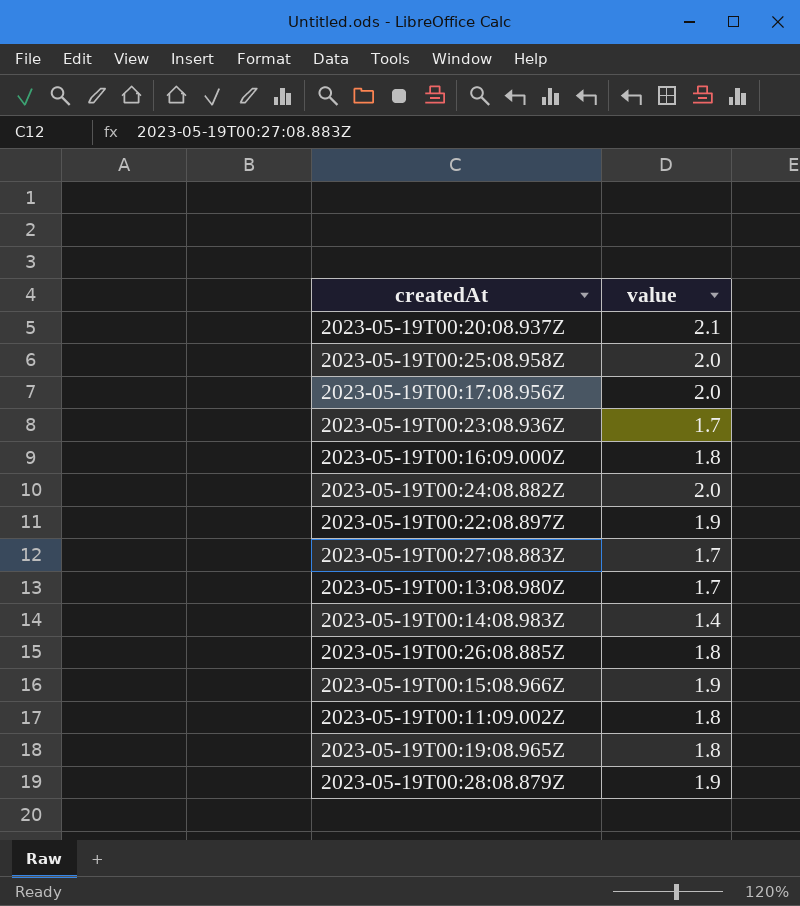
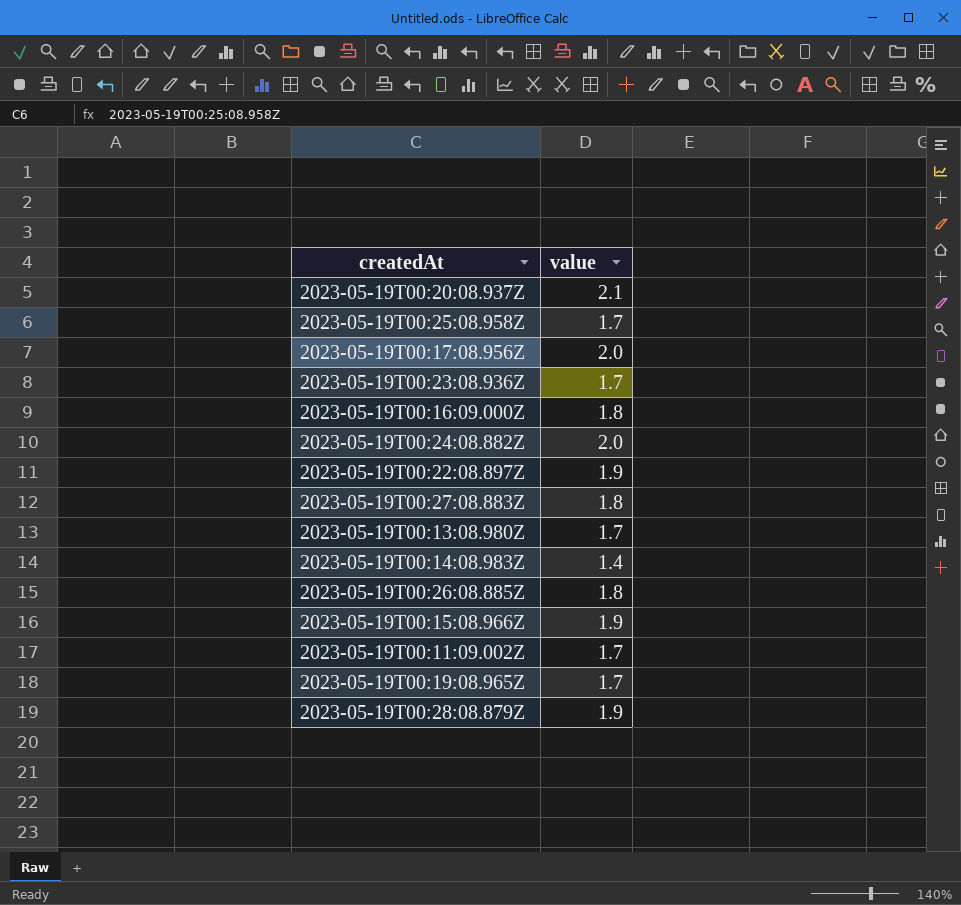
2023-05-19T00:25:08.958Z | value: 2.0 -> 1.7
2023-05-19T00:27:08.883Z | value: 1.7 -> 1.8
2023-05-19T00:11:09.002Z | value: 1.8 -> 1.7
2023-05-19T00:19:08.965Z | value: 1.8 -> 1.7

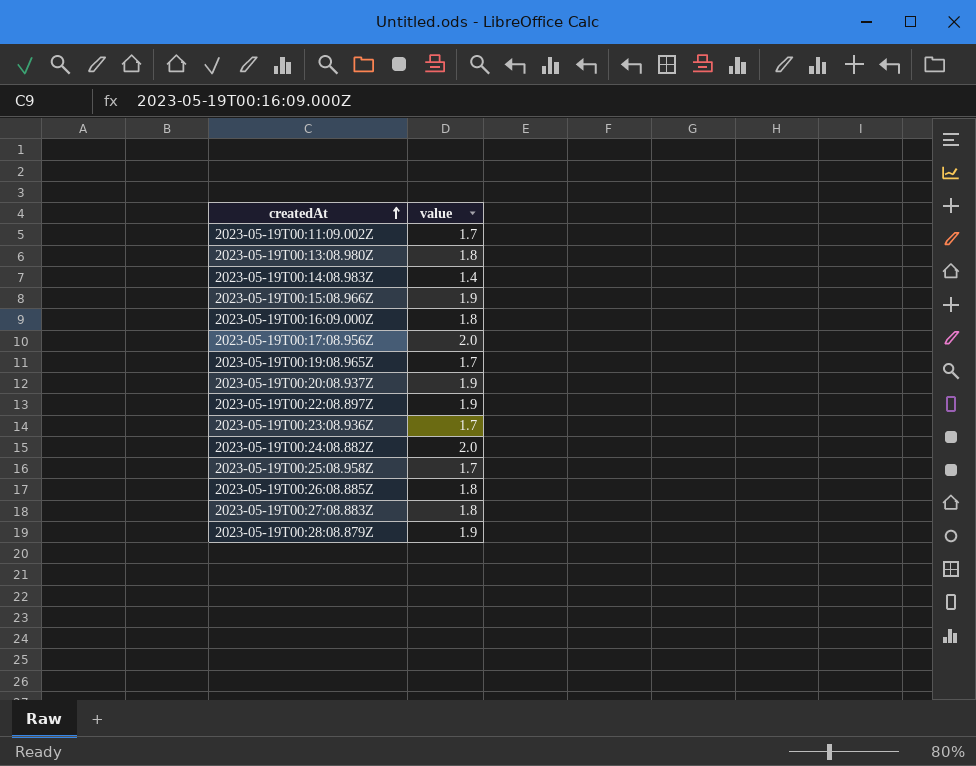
row order: none -> createdAt ascending
2023-05-19T00:13:08.980Z | value: 1.7 -> 1.8
2023-05-19T00:20:08.937Z | value: 2.1 -> 1.9

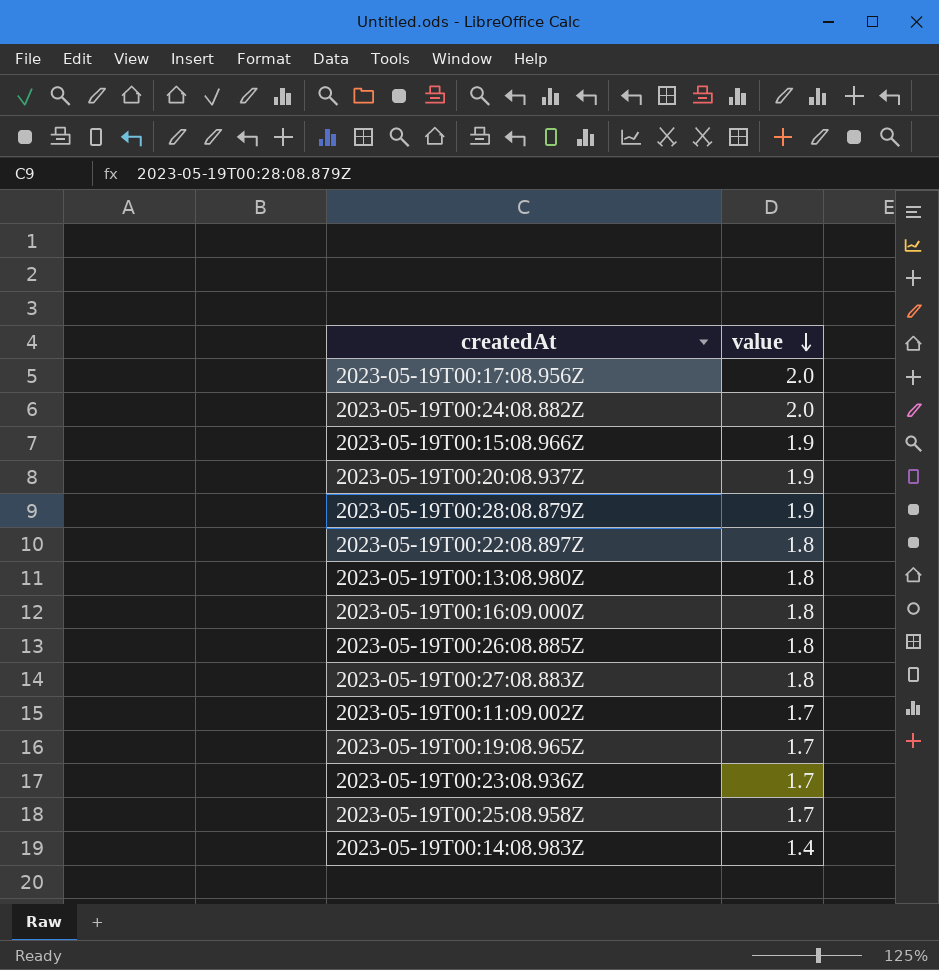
row order: createdAt ascending -> value descending
2023-05-19T00:22:08.897Z | value: 1.9 -> 1.8

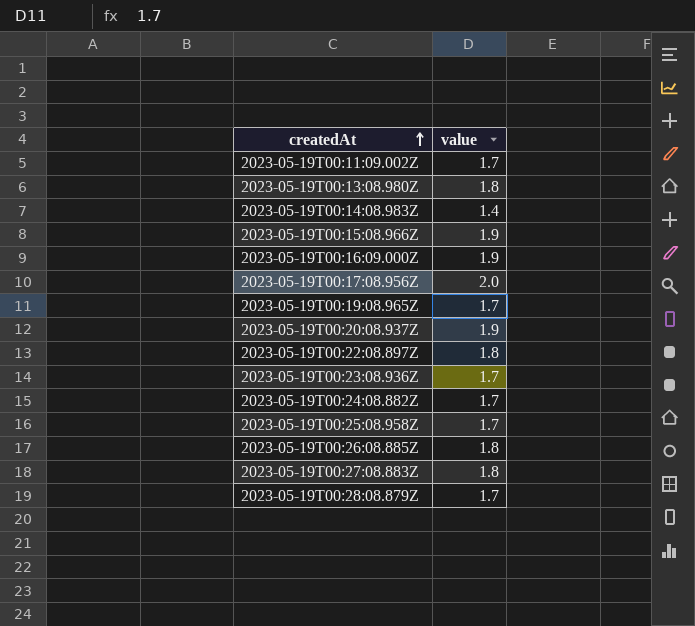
row order: value descending -> createdAt ascending
2023-05-19T00:16:09.000Z | value: 1.8 -> 1.9
2023-05-19T00:24:08.882Z | value: 2.0 -> 1.7
2023-05-19T00:28:08.879Z | value: 1.9 -> 1.7

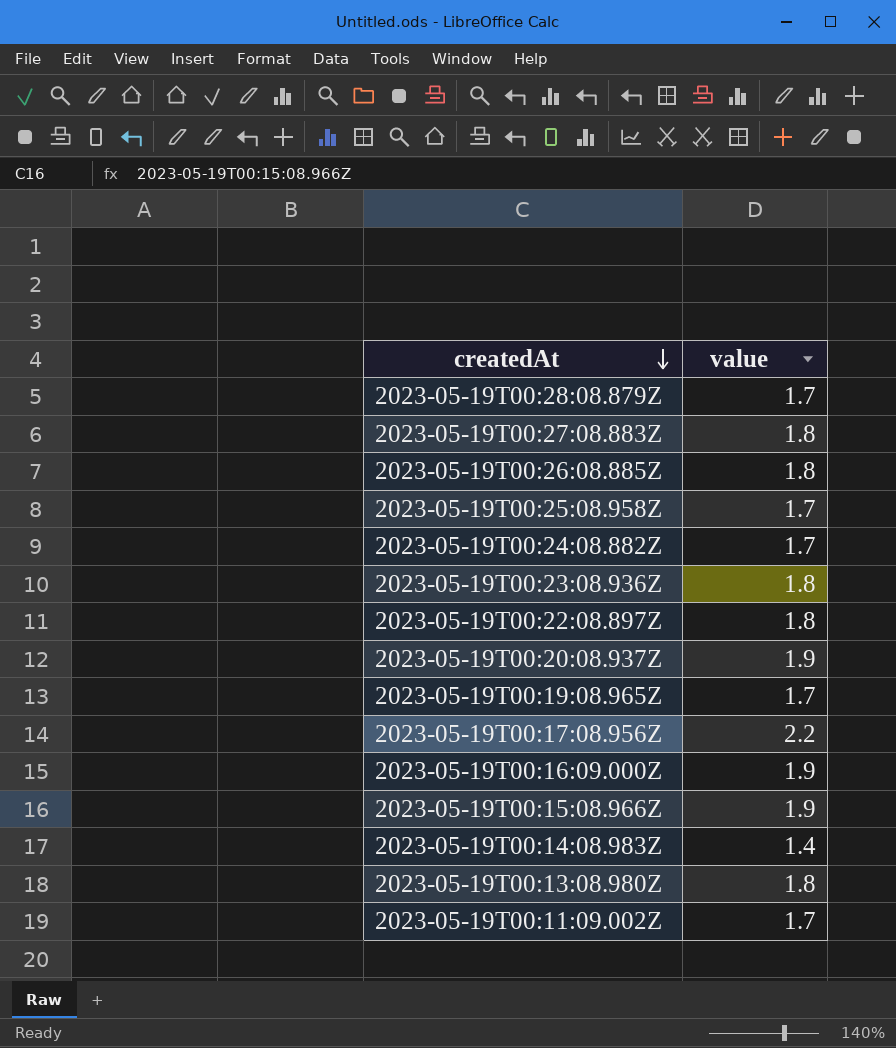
row order: createdAt ascending -> createdAt descending
2023-05-19T00:23:08.936Z | value: 1.7 -> 1.8
2023-05-19T00:17:08.956Z | value: 2.0 -> 2.2

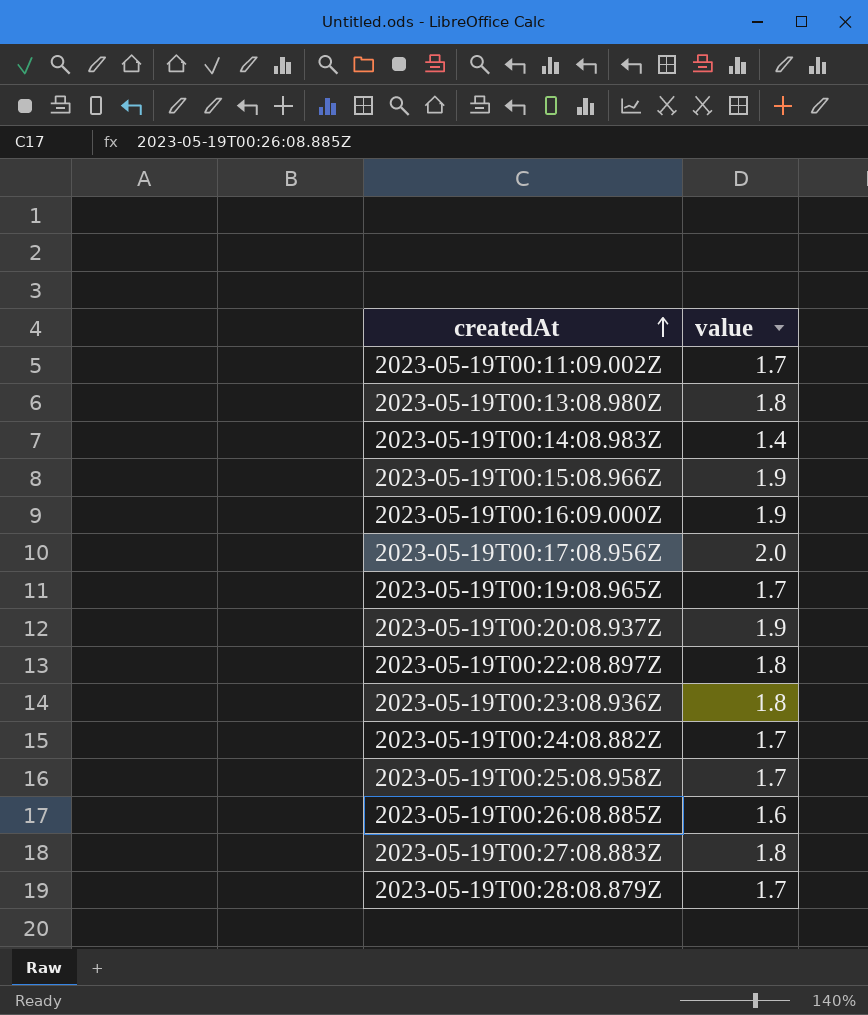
row order: createdAt descending -> createdAt ascending
2023-05-19T00:17:08.956Z | value: 2.2 -> 2.0
2023-05-19T00:26:08.885Z | value: 1.8 -> 1.6

